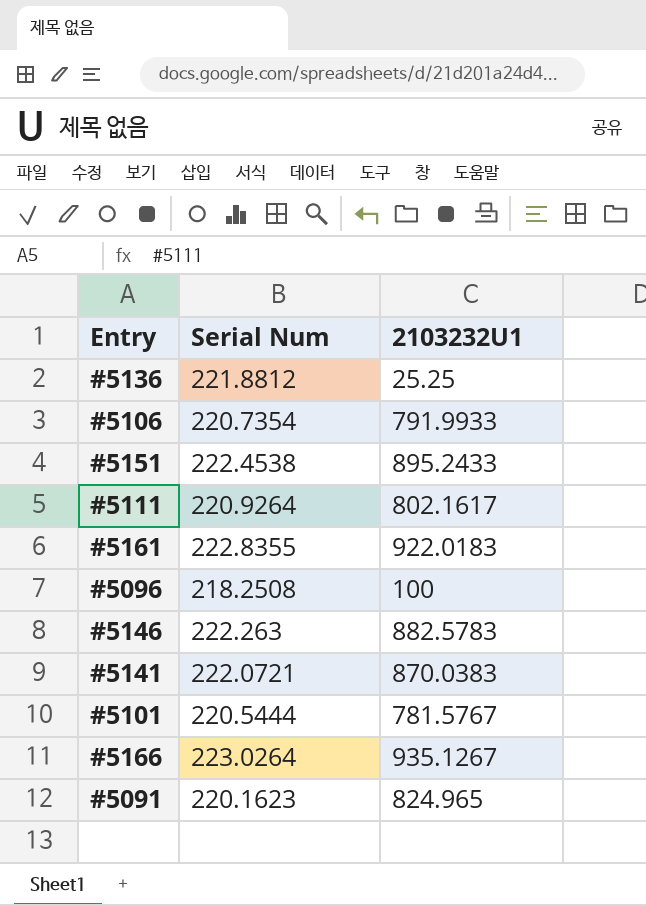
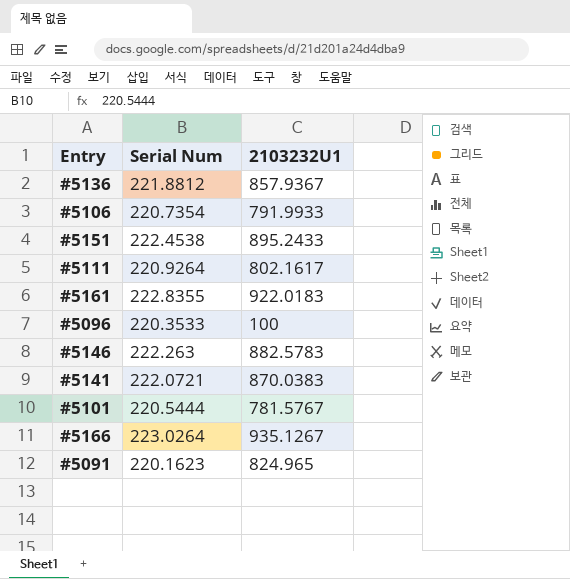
#5136 | 2103232U1: 25.25 -> 857.9367
#5096 | Serial Num: 218.2508 -> 220.3533

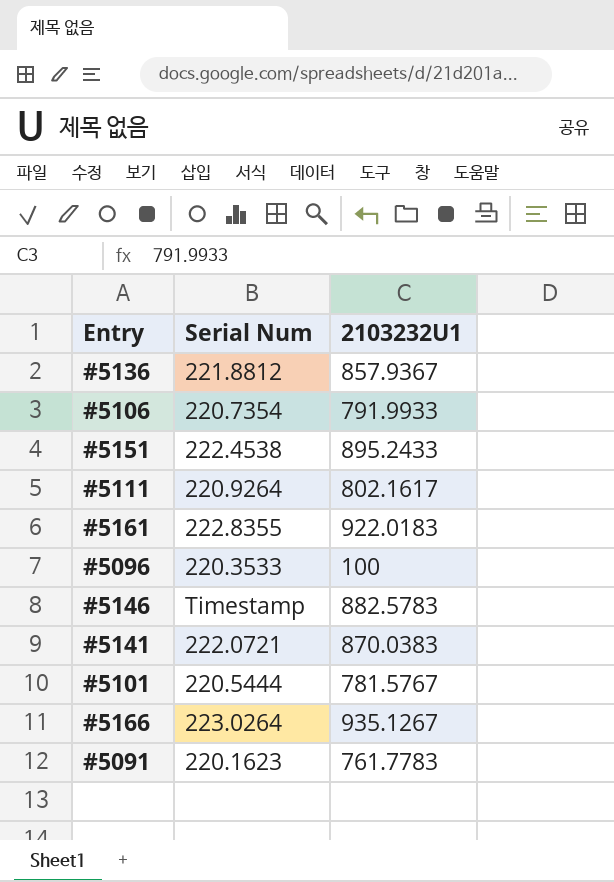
#5146 | Serial Num: 222.263 -> Timestamp
#5091 | 2103232U1: 824.965 -> 761.7783

